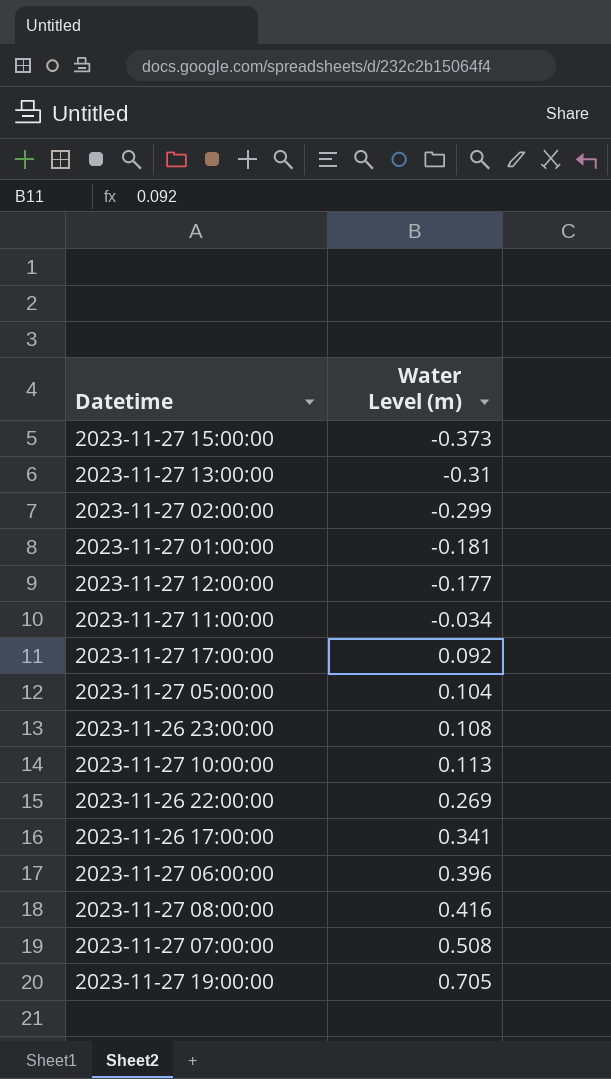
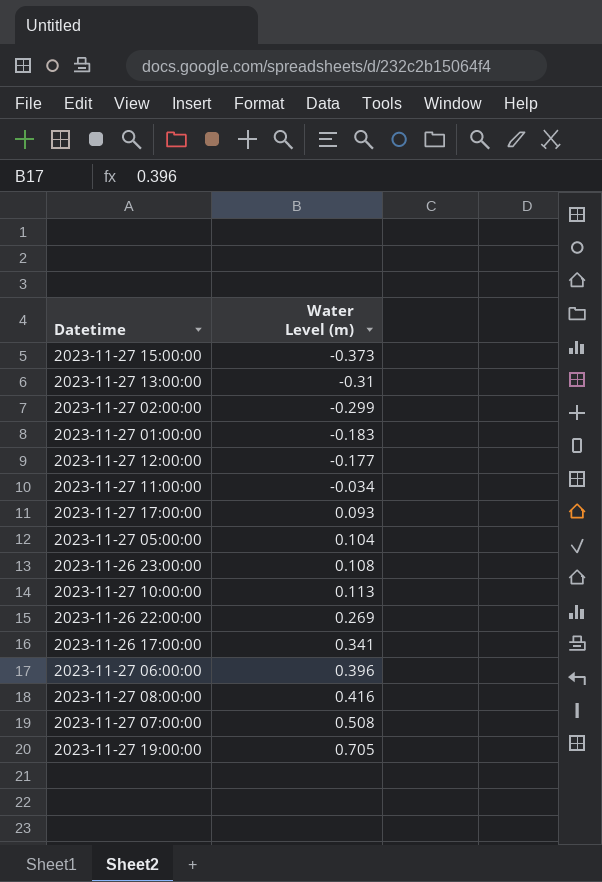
2023-11-27 01:00:00 | Water Level (m): -0.181 -> -0.183
2023-11-27 17:00:00 | Water Level (m): 0.092 -> 0.093

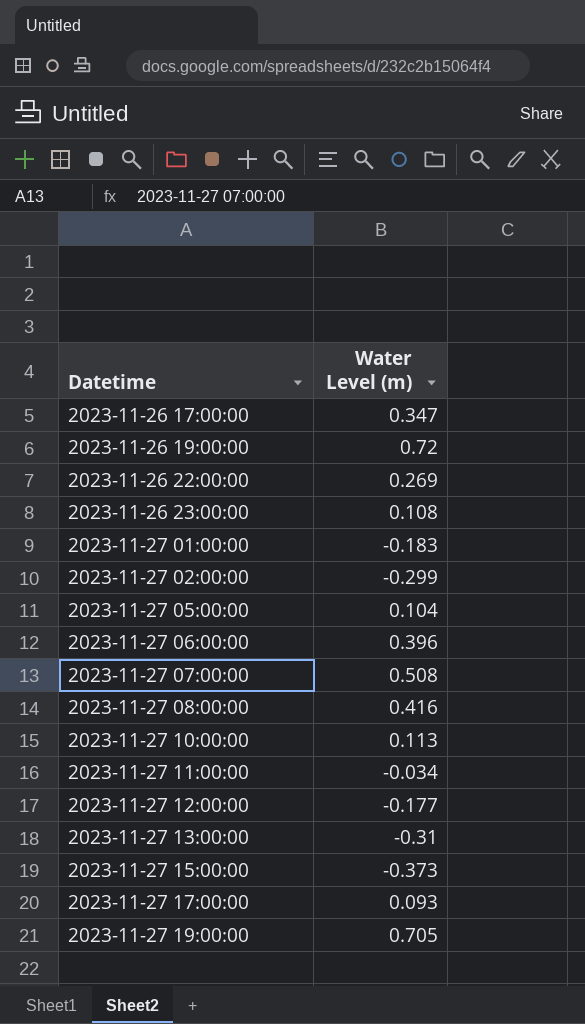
row order: Water Level (m) ascending -> Datetime ascending
2023-11-26 17:00:00 | Water Level (m): 0.341 -> 0.347
row 2023-11-26 19:00:00: none -> 0.72

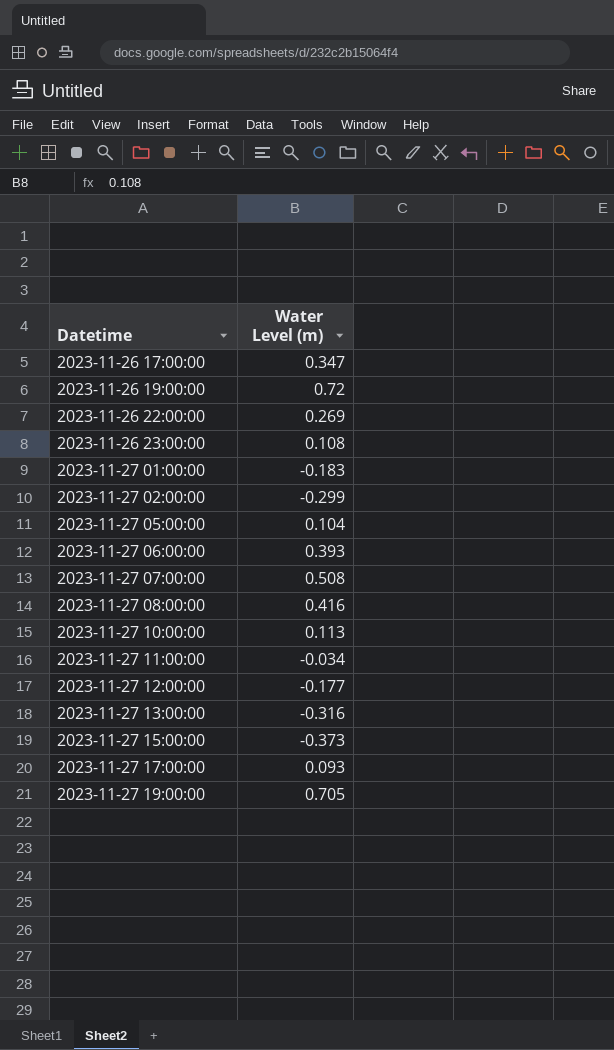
2023-11-27 06:00:00 | Water Level (m): 0.396 -> 0.393
2023-11-27 13:00:00 | Water Level (m): -0.31 -> -0.316

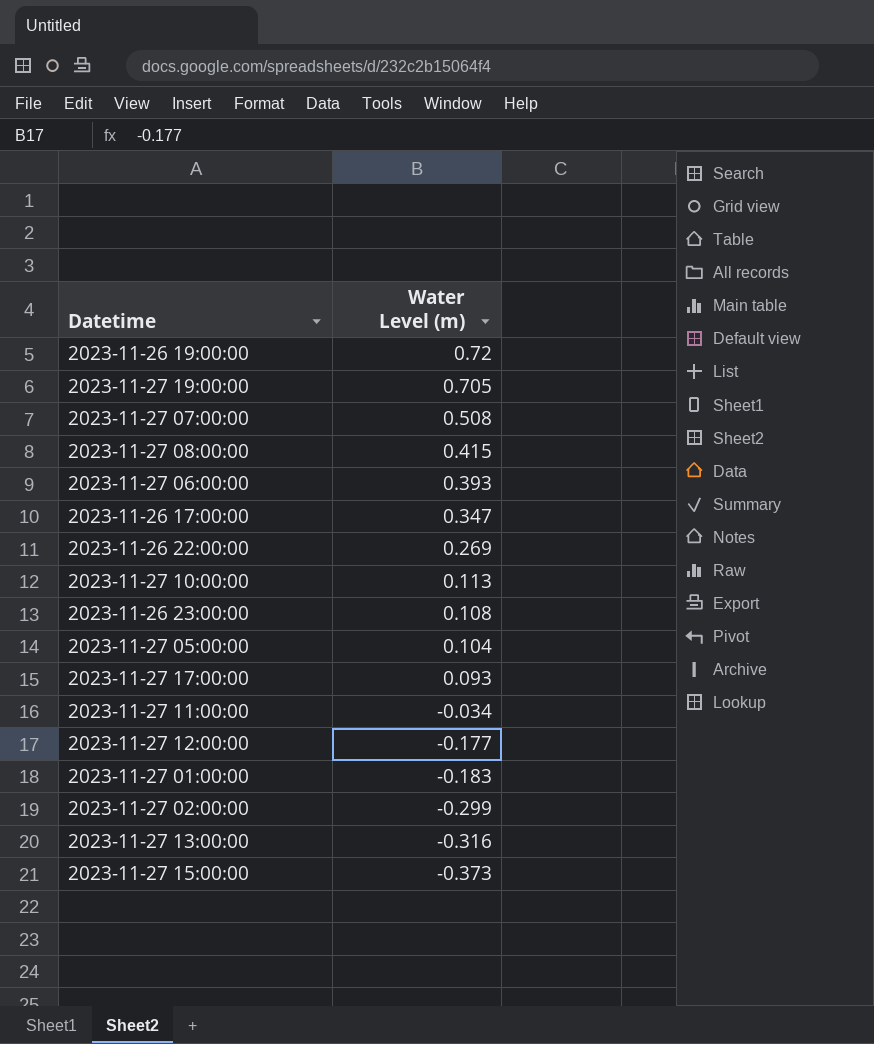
row order: Datetime ascending -> Water Level (m) descending
2023-11-27 08:00:00 | Water Level (m): 0.416 -> 0.415

